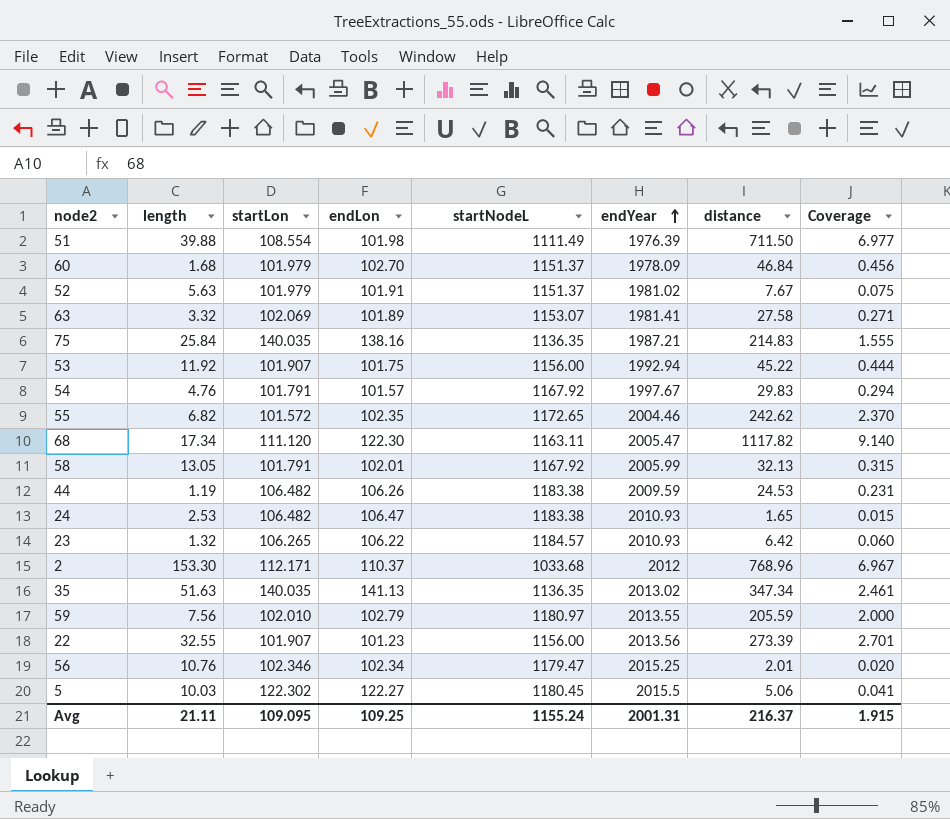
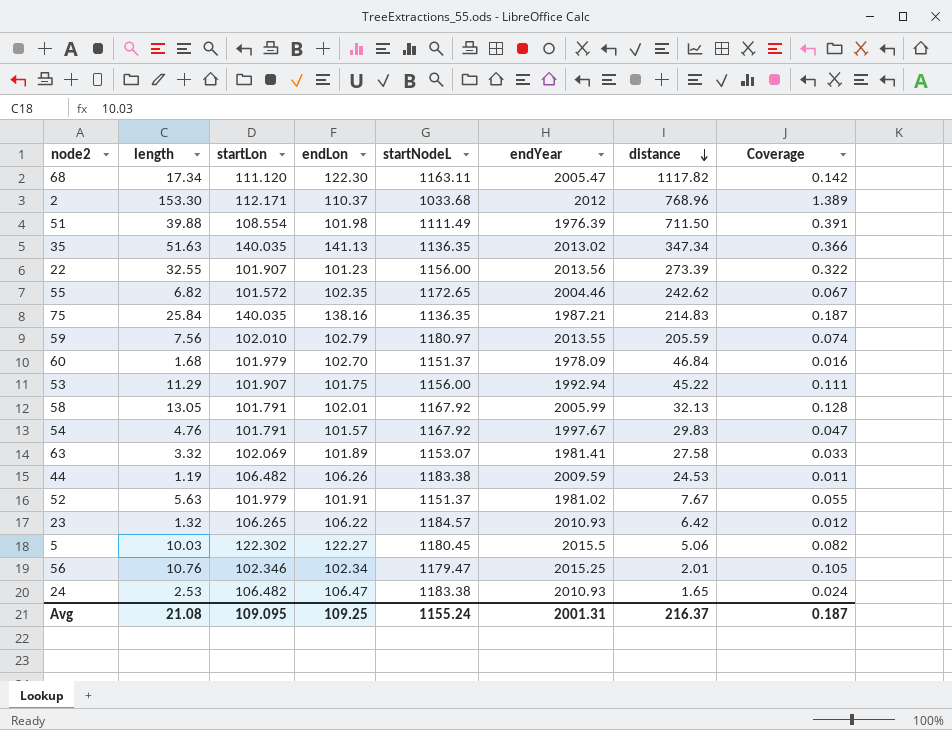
row order: endYear ascending -> distance descending
column Coverage | formula: [distance] / [endLon] -> [length] / [endLon]
53 | length: 11.92 -> 11.29
Avg | length: 21.11 -> 21.08
Avg | Coverage: 1.915 -> 0.187

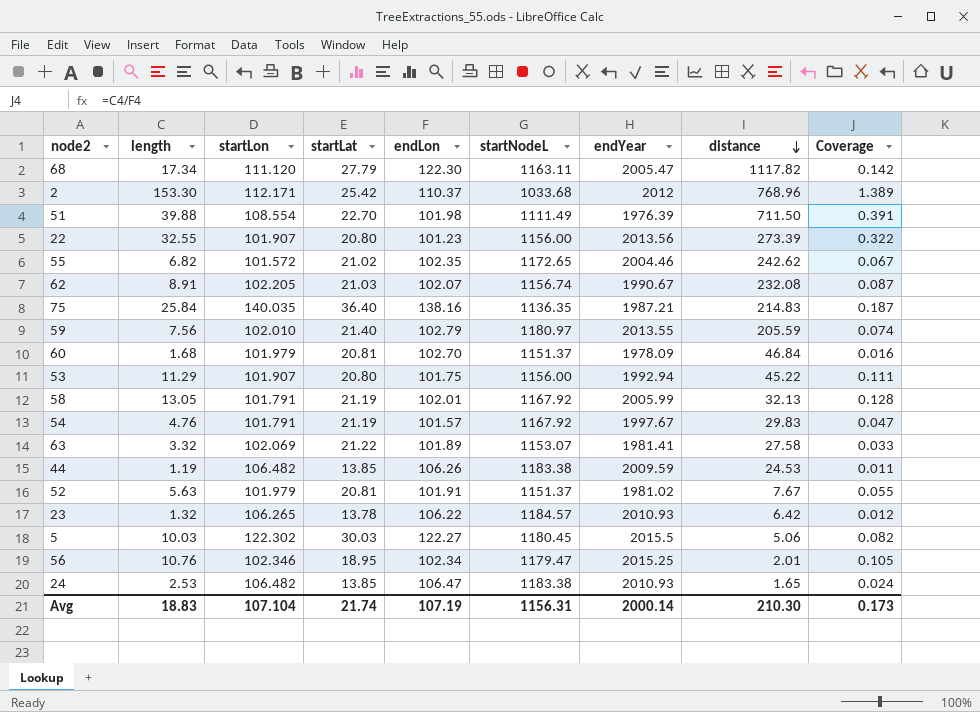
column startLat | position: none -> 4
row 35: 51.63 | 140.035 | 141.13 | 1136.35 | 2013.02 | 347.34 | 0.366 -> none
row 62: none -> 8.91 | 102.205 | 21.03 | 102.07 | 1156.74 | 1990.67 | 232.08 | 0.087
Avg | length: 21.08 -> 18.83
Avg | startLon: 109.095 -> 107.104
Avg | endLon: 109.25 -> 107.19
Avg | startNodeL: 1155.24 -> 1156.31
Avg | endYear: 2001.31 -> 2000.14
Avg | distance: 216.37 -> 210.30
Avg | Coverage: 0.187 -> 0.173

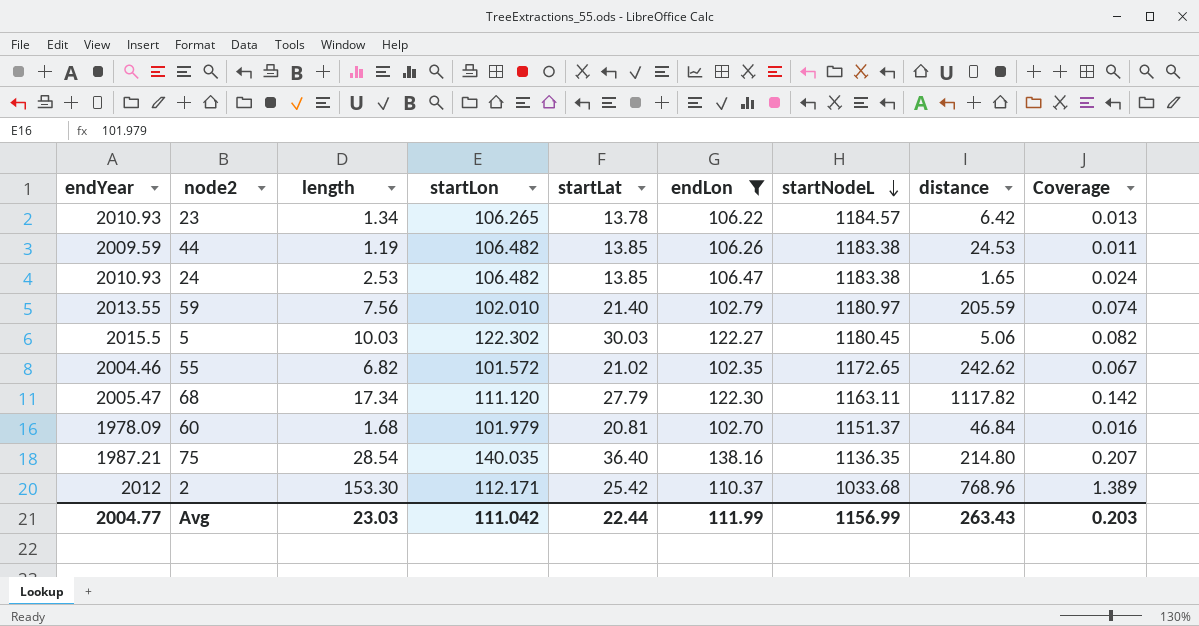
filter: none -> endLon >= 102.35
row order: distance descending -> startNodeL descending
column endYear | position: 7 -> 1
23 | length: 1.32 -> 1.34
23 | Coverage: 0.012 -> 0.013
75 | length: 25.84 -> 28.54
75 | distance: 214.83 -> 214.80
75 | Coverage: 0.187 -> 0.207
Avg | endYear: 2000.14 -> 2004.77
Avg | length: 18.83 -> 23.03
Avg | startLon: 107.104 -> 111.042
Avg | startLat: 21.74 -> 22.44
Avg | endLon: 107.19 -> 111.99
Avg | startNodeL: 1156.31 -> 1156.99
Avg | distance: 210.30 -> 263.43
Avg | Coverage: 0.173 -> 0.203

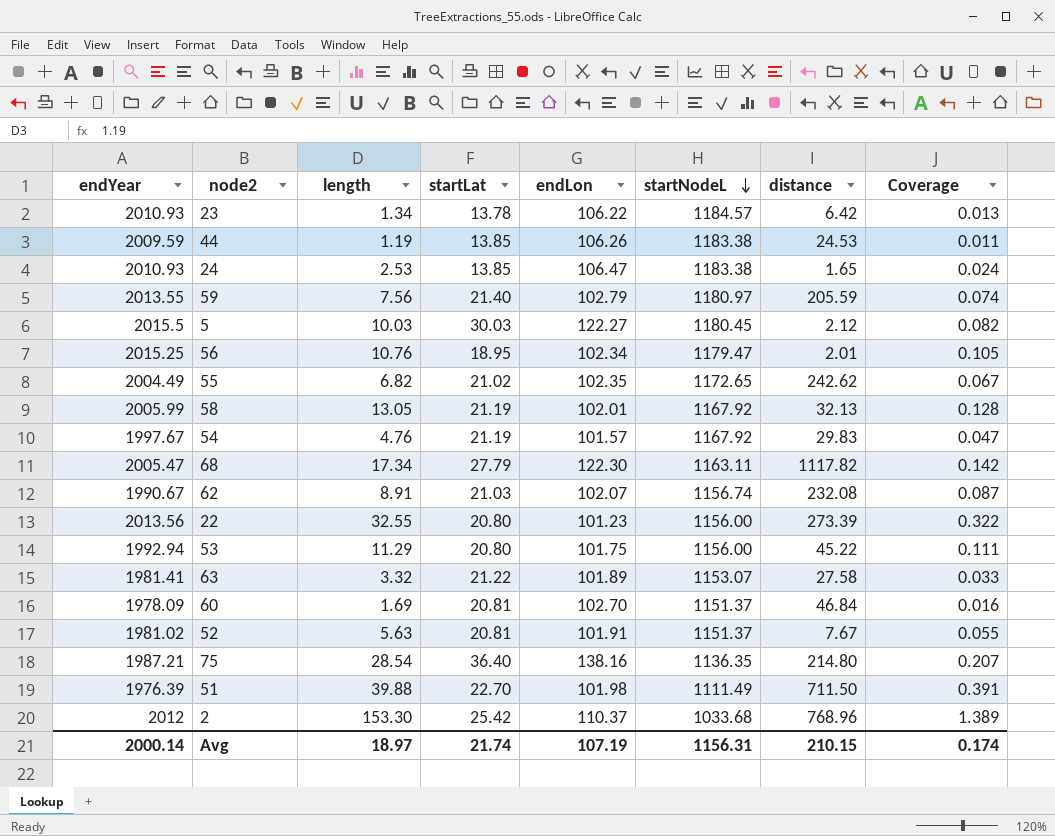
filter: endLon >= 102.35 -> none
column startLon | position: 4 -> none
5 | distance: 5.06 -> 2.12
55 | endYear: 2004.46 -> 2004.49
60 | length: 1.68 -> 1.69
Avg | endYear: 2004.77 -> 2000.14
Avg | length: 23.03 -> 18.97
Avg | startLat: 22.44 -> 21.74
Avg | endLon: 111.99 -> 107.19
Avg | startNodeL: 1156.99 -> 1156.31
Avg | distance: 263.43 -> 210.15
Avg | Coverage: 0.203 -> 0.174

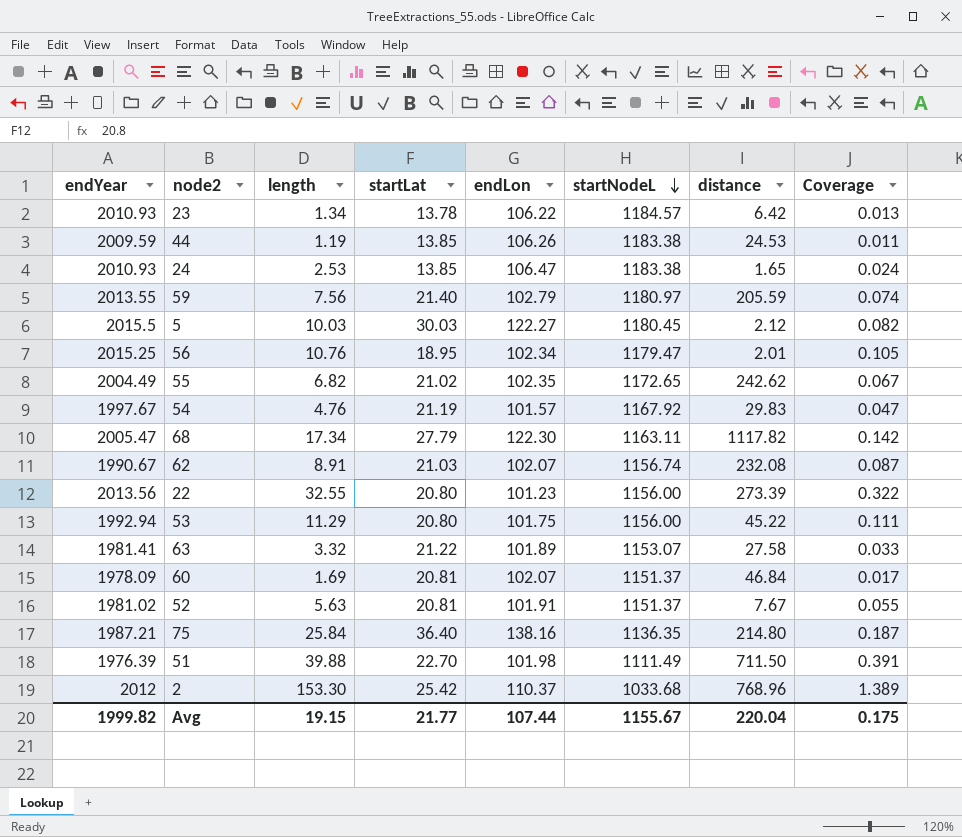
row 58: 2005.99 | 13.05 | 21.19 | 102.01 | 1167.92 | 32.13 | 0.128 -> none
60 | endLon: 102.70 -> 102.07
60 | Coverage: 0.016 -> 0.017
75 | length: 28.54 -> 25.84
75 | Coverage: 0.207 -> 0.187
Avg | endYear: 2000.14 -> 1999.82
Avg | length: 18.97 -> 19.15
Avg | startLat: 21.74 -> 21.77
Avg | endLon: 107.19 -> 107.44
Avg | startNodeL: 1156.31 -> 1155.67
Avg | distance: 210.15 -> 220.04
Avg | Coverage: 0.174 -> 0.175

